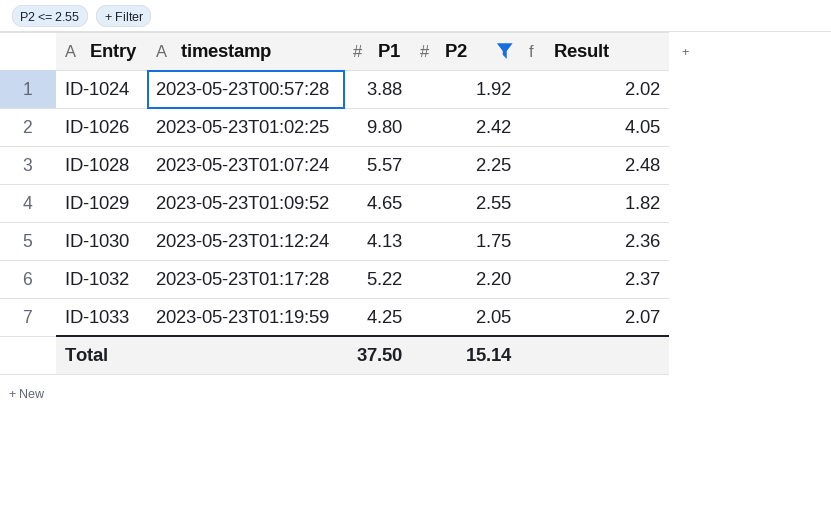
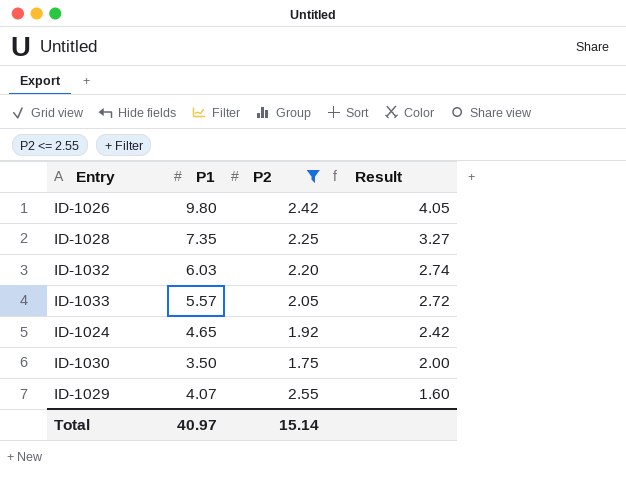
row order: Entry ascending -> Result descending
column timestamp | position: 2 -> none
ID-1028 | P1: 5.57 -> 7.35
ID-1028 | Result: 2.48 -> 3.27
ID-1032 | P1: 5.22 -> 6.03
ID-1032 | Result: 2.37 -> 2.74
ID-1033 | P1: 4.25 -> 5.57
ID-1033 | Result: 2.07 -> 2.72
ID-1024 | P1: 3.88 -> 4.65
ID-1024 | Result: 2.02 -> 2.42
ID-1030 | P1: 4.13 -> 3.50
ID-1030 | Result: 2.36 -> 2.00
ID-1029 | P1: 4.65 -> 4.07
ID-1029 | Result: 1.82 -> 1.60
Total | P1: 37.50 -> 40.97

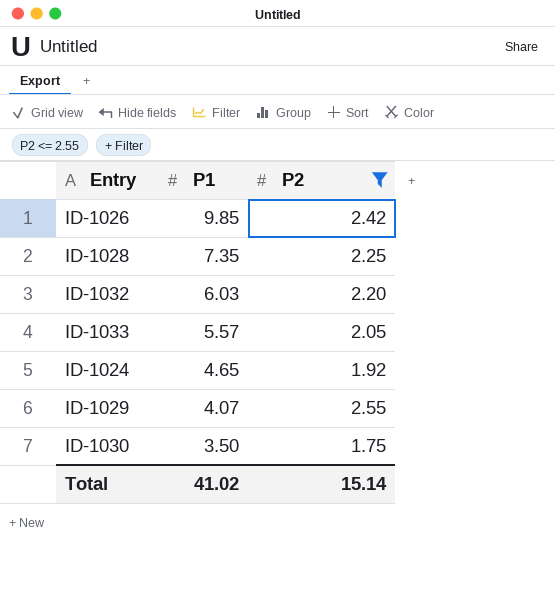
row order: Result descending -> P1 descending
column Result | formula: [P1] / [P2] -> none
ID-1026 | P1: 9.80 -> 9.85
Total | P1: 40.97 -> 41.02

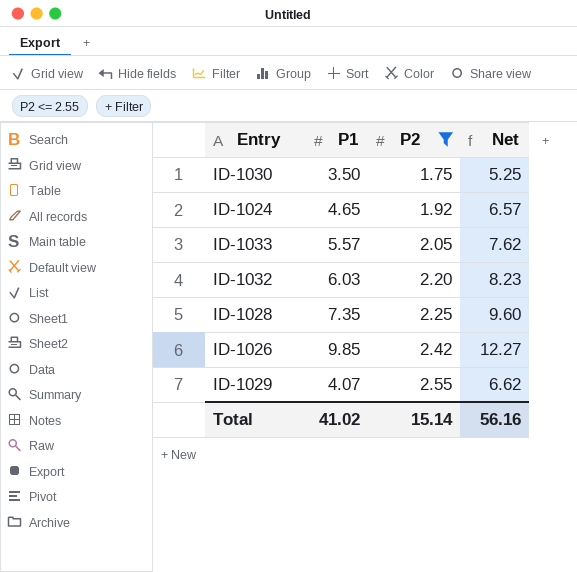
row order: P1 descending -> P2 ascending
column Net | formula: none -> [P1] + [P2]

